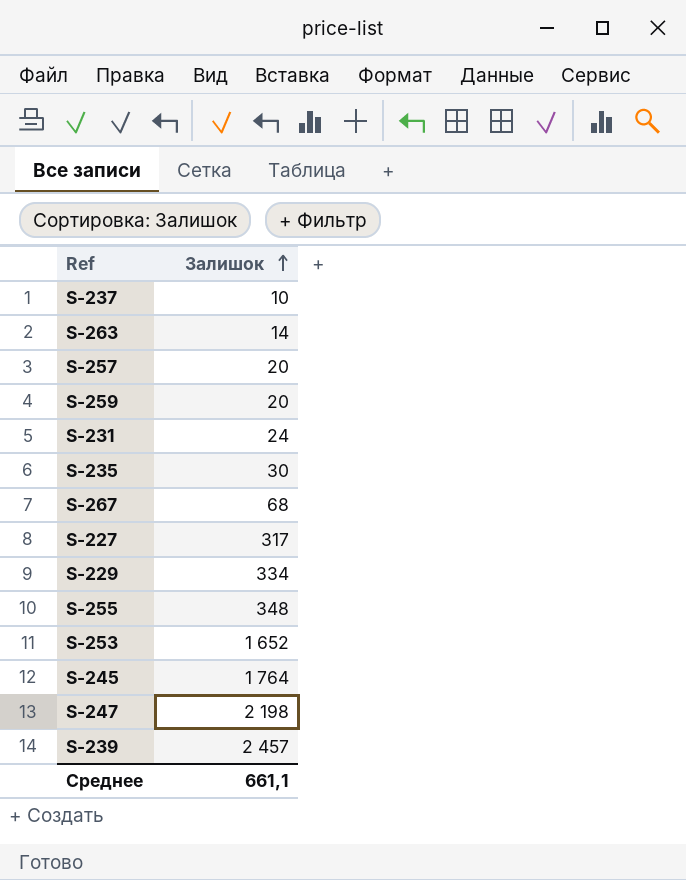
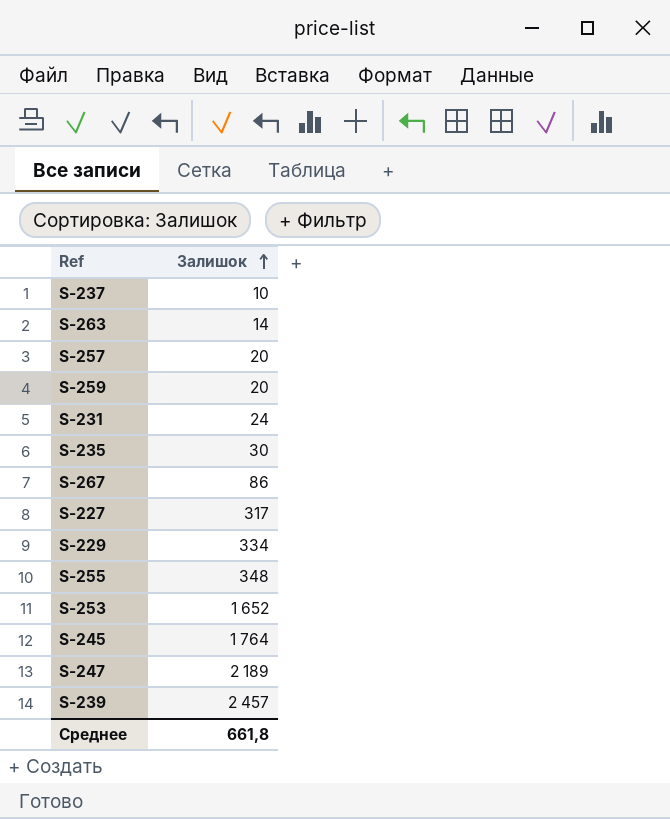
S-267 | Залишок: 68 -> 86
S-247 | Залишок: 2 198 -> 2 189
Среднее | Залишок: 661,1 -> 661,8

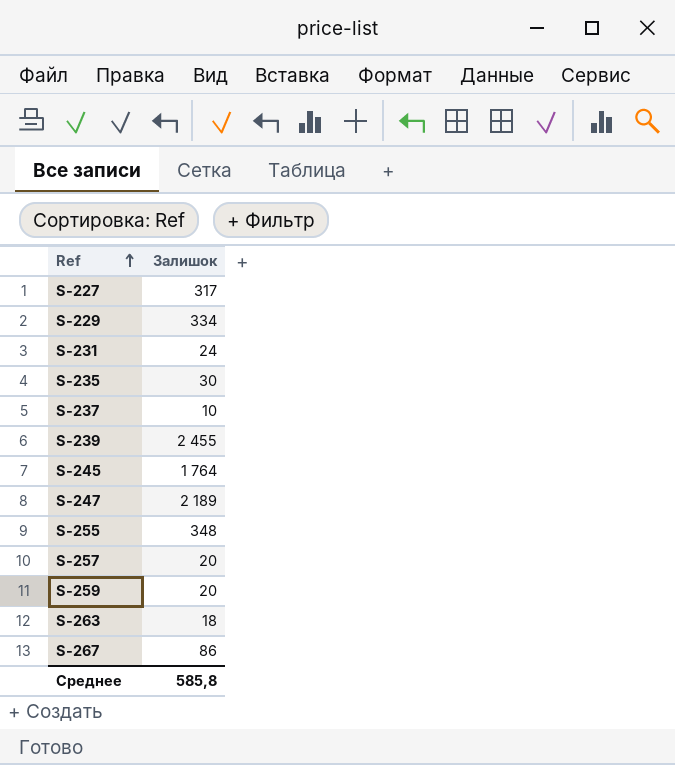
row order: Залишок ascending -> Ref ascending
row S-253: 1 652 -> none
S-239 | Залишок: 2 457 -> 2 455
S-263 | Залишок: 14 -> 18
Среднее | Залишок: 661,8 -> 585,8

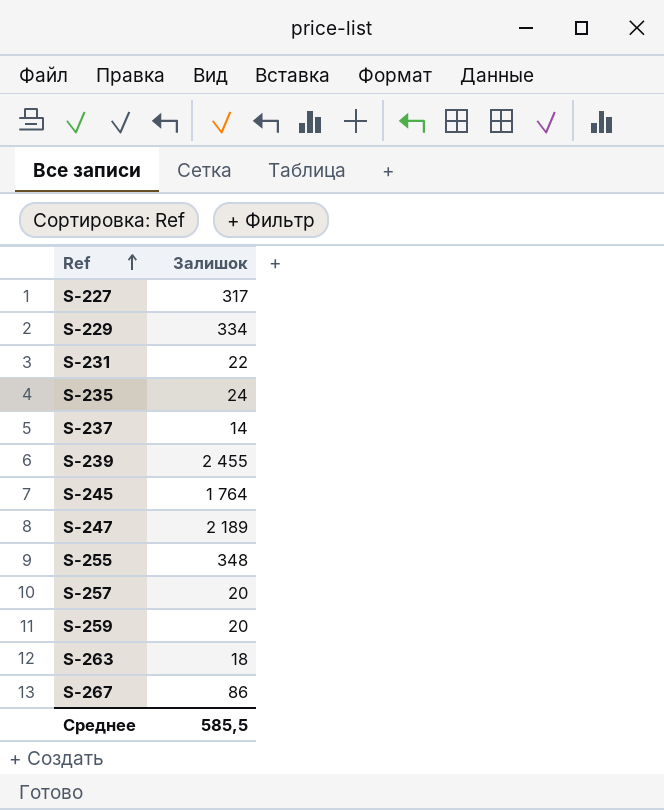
S-231 | Залишок: 24 -> 22
S-235 | Залишок: 30 -> 24
S-237 | Залишок: 10 -> 14
Среднее | Залишок: 585,8 -> 585,5

